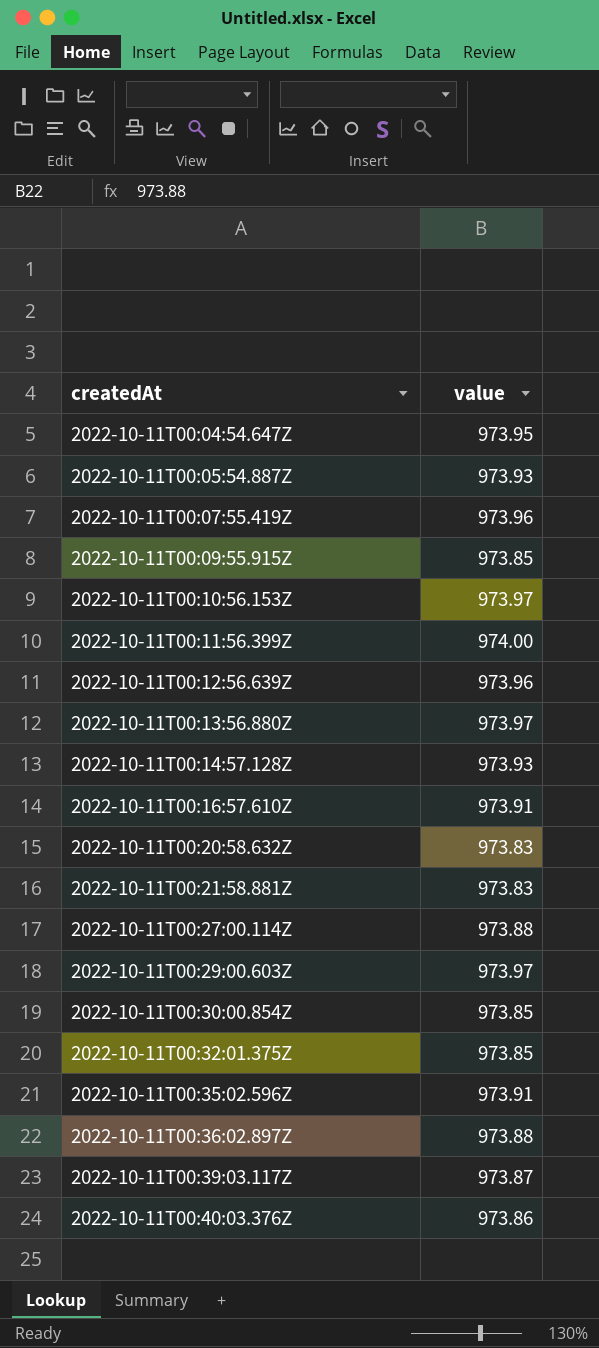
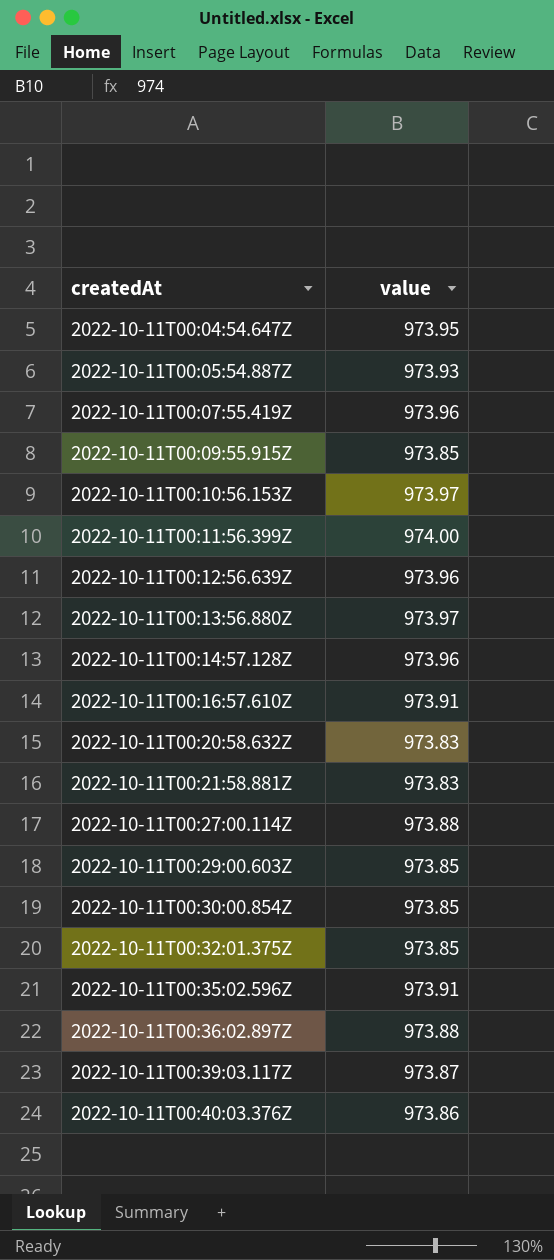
2022-10-11T00:14:57.128Z | value: 973.93 -> 973.96
2022-10-11T00:29:00.603Z | value: 973.97 -> 973.85

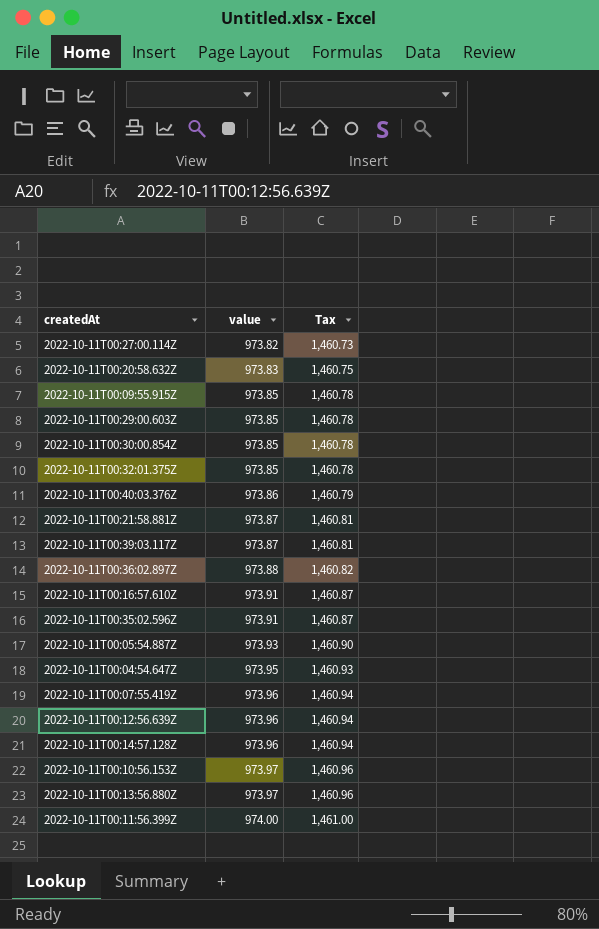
row order: createdAt ascending -> value ascending
column Tax | formula: none -> [value] * 1.5
2022-10-11T00:27:00.114Z | value: 973.88 -> 973.82
2022-10-11T00:21:58.881Z | value: 973.83 -> 973.87

